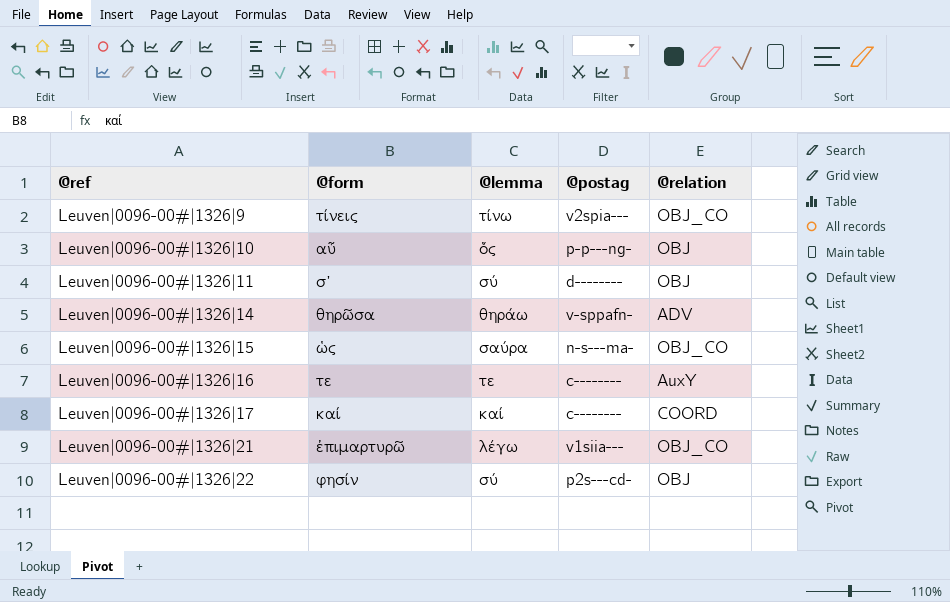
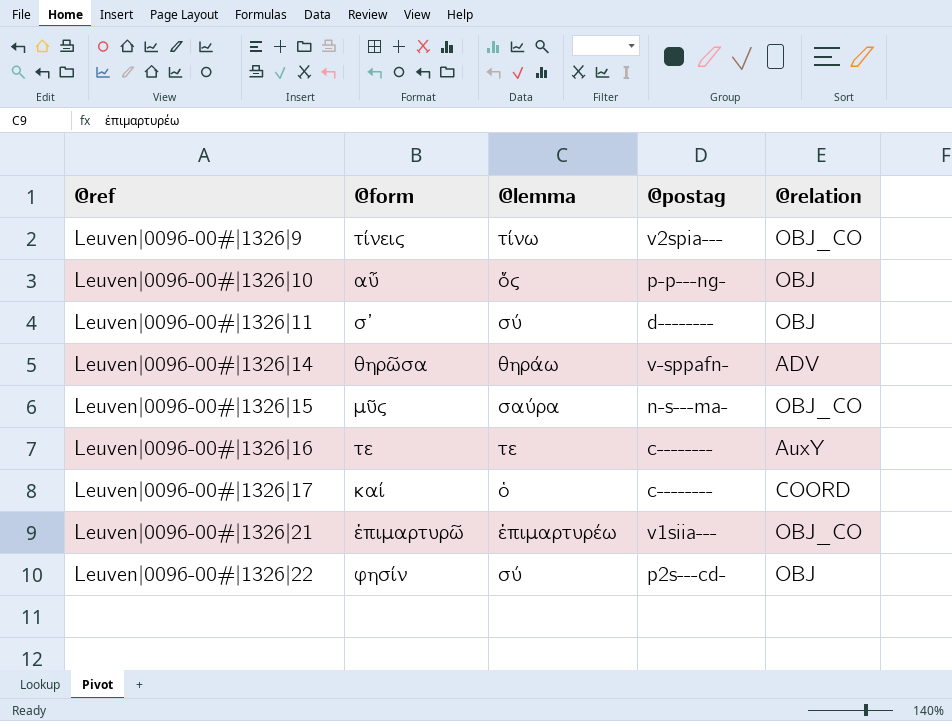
Leuven|0096-00#|1326|15 | @form: ὡς -> μῦς
Leuven|0096-00#|1326|17 | @lemma: καί -> ὁ
Leuven|0096-00#|1326|21 | @lemma: λέγω -> ἐπιμαρτυρέω

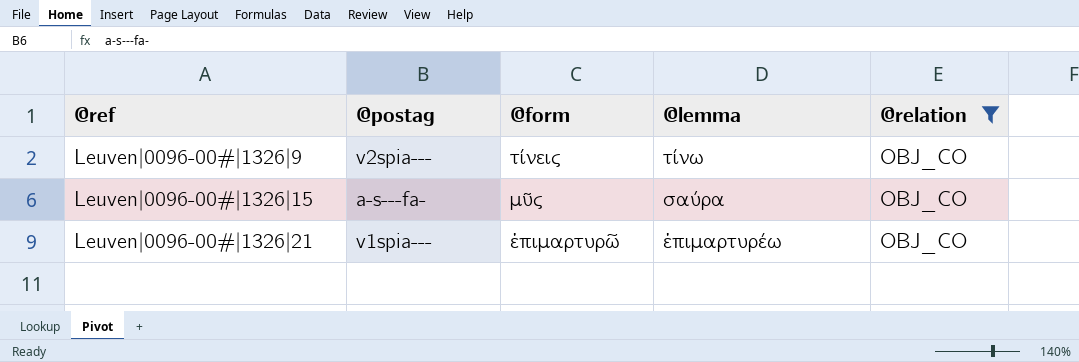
filter: none -> @relation = OBJ_CO
column @postag | position: 4 -> 2
Leuven|0096-00#|1326|15 | @postag: n-s---ma- -> a-s---fa-
Leuven|0096-00#|1326|21 | @postag: v1siia--- -> v1spia---

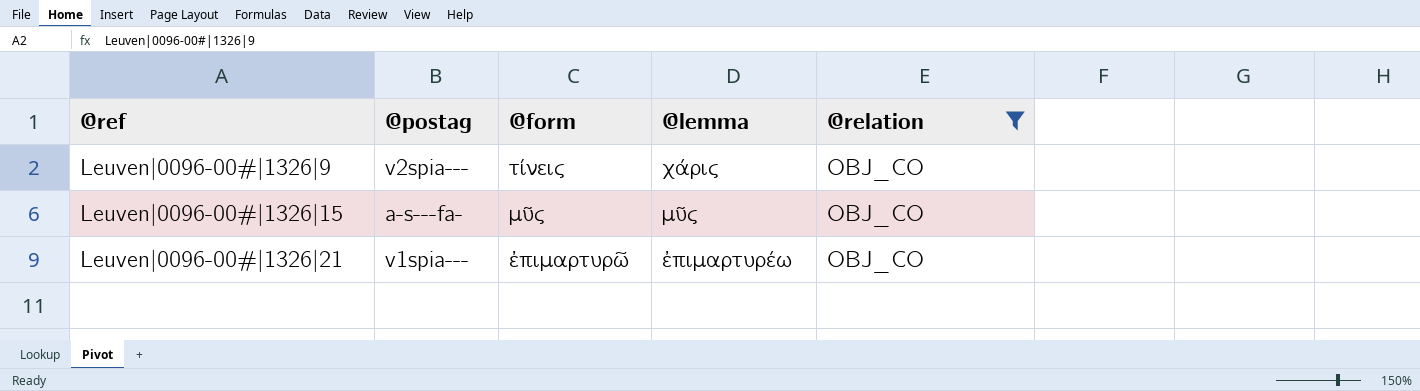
Leuven|0096-00#|1326|9 | @lemma: τίνω -> χάρις
Leuven|0096-00#|1326|15 | @lemma: σαύρα -> μῦς

